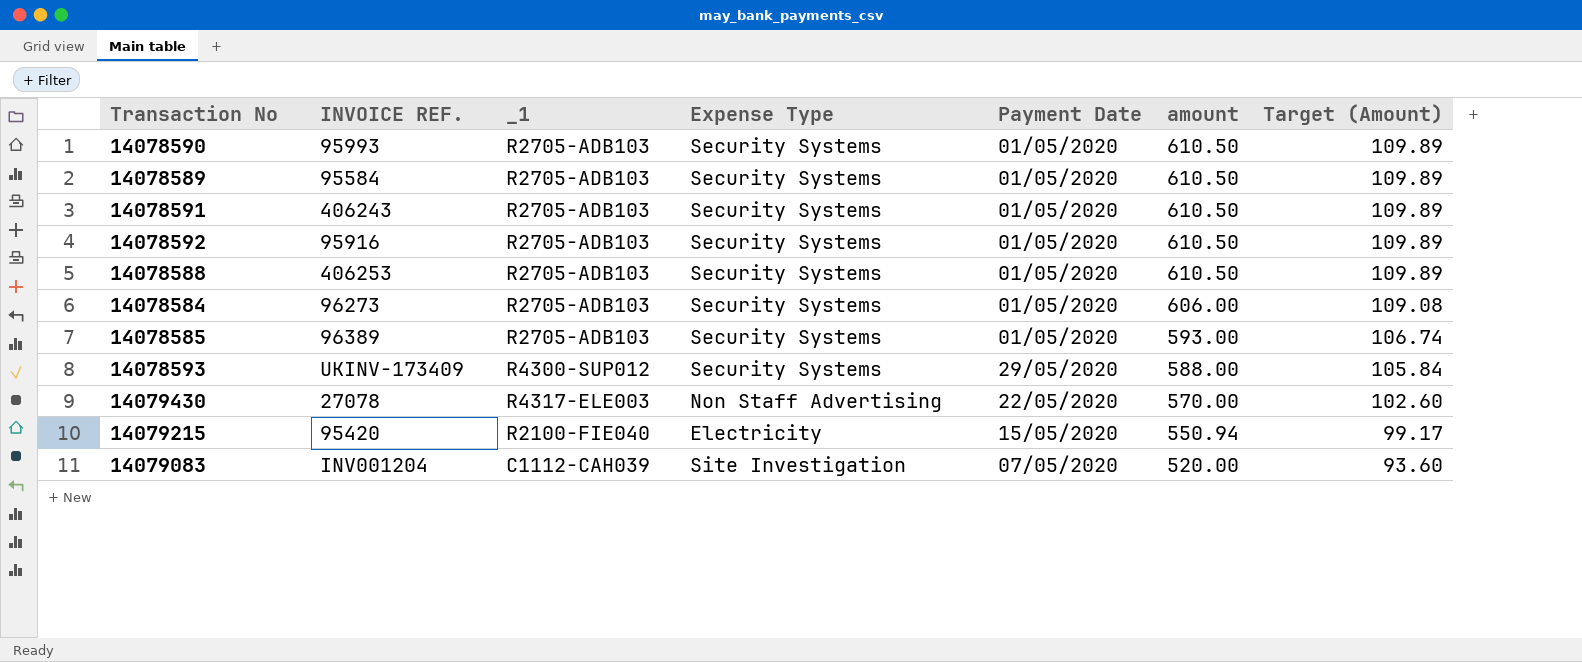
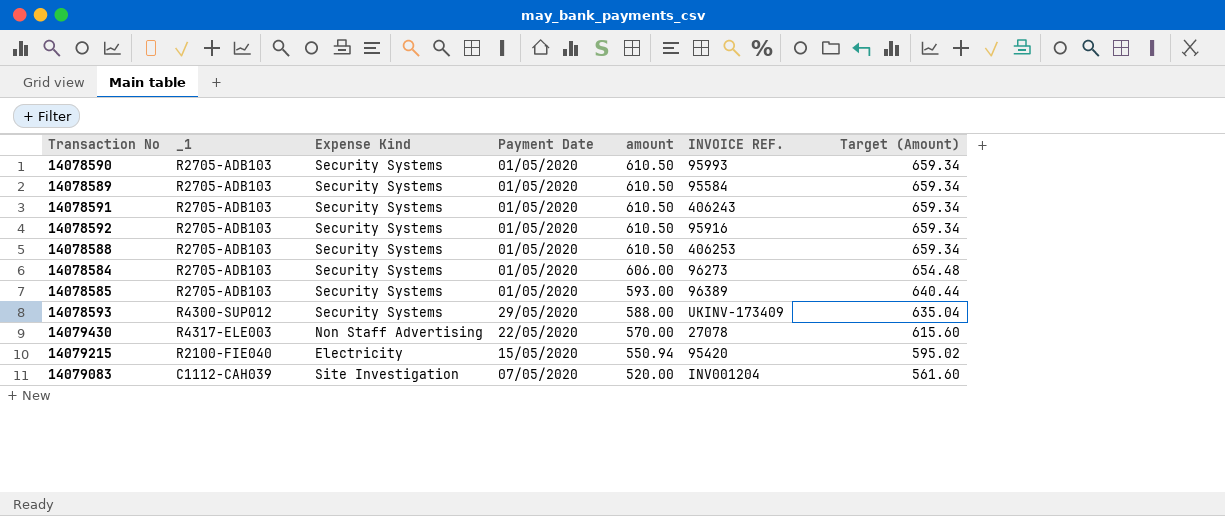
column name: Expense Type -> Expense Kind
column INVOICE REF. | position: 2 -> 6
column Target (Amount) | formula: [amount] * 0.18 -> [amount] * 1.08

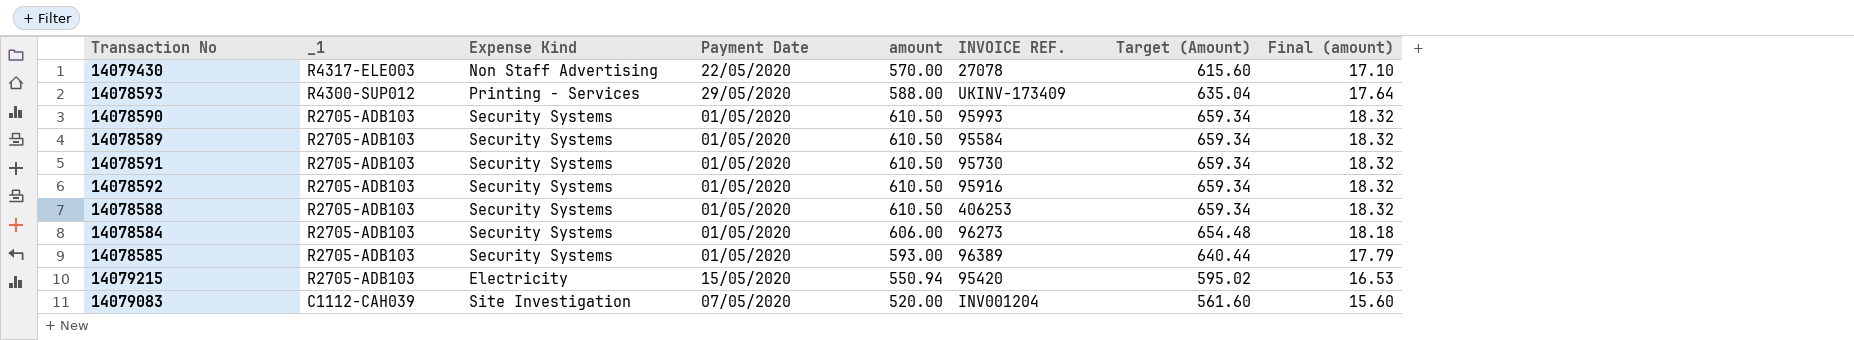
row order: amount descending -> _1 descending
column Final (amount) | formula: none -> [amount] * 0.03
14078593 | Expense Kind: Security Systems -> Printing - Services
14078591 | INVOICE REF.: 406243 -> 95730
14079215 | _1: R2100-FIE040 -> R2705-ADB103

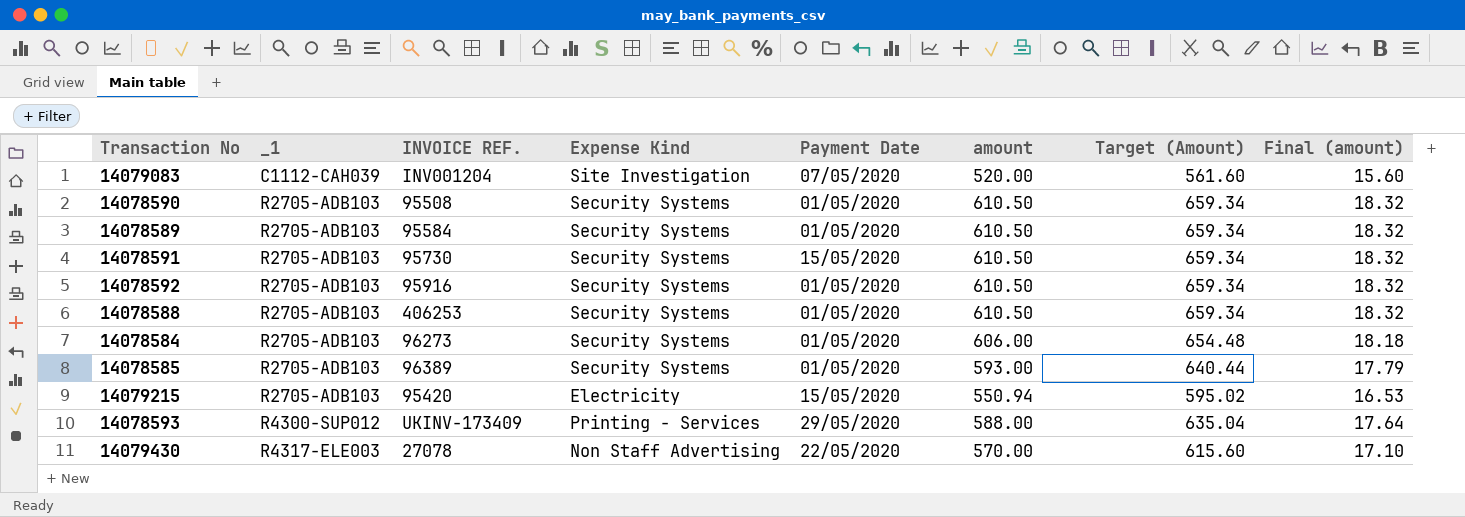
row order: _1 descending -> _1 ascending
column INVOICE REF. | position: 6 -> 3
14078590 | INVOICE REF.: 95993 -> 95508
14078591 | Payment Date: 01/05/2020 -> 15/05/2020

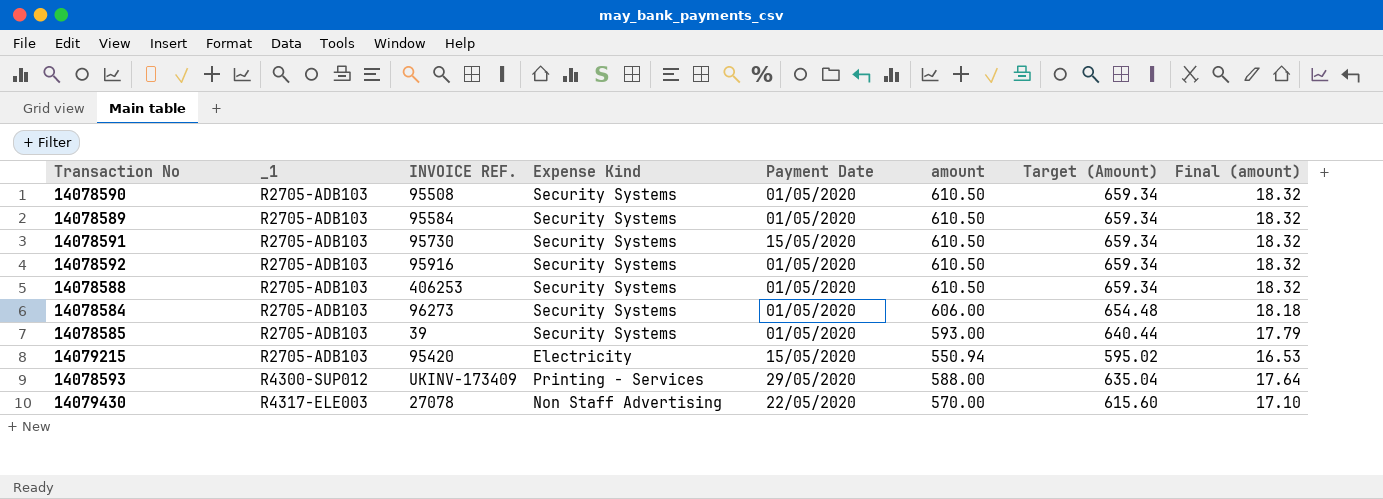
row 14079083: C1112-CAH039 | INV001204 | Site Investigation | 07/05/2020 | 520.00 | 561.60 | 15.60 -> none
14078585 | INVOICE REF.: 96389 -> 39

